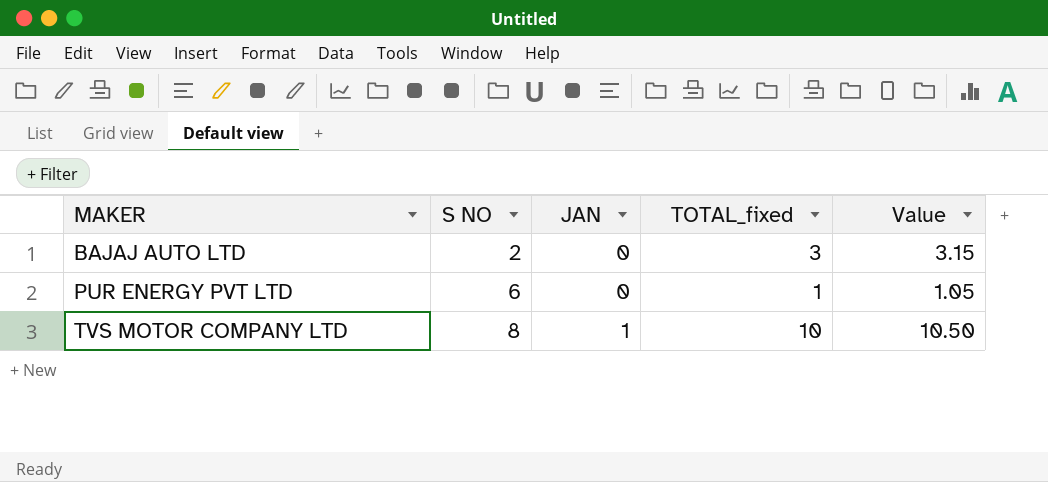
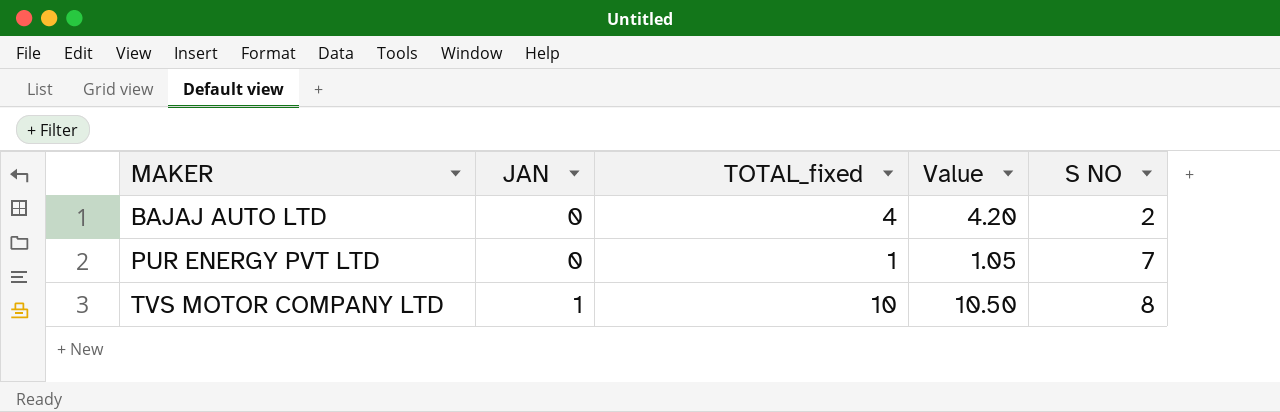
column S NO | position: 2 -> 5
BAJAJ AUTO LTD | TOTAL_fixed: 3 -> 4
BAJAJ AUTO LTD | Value: 3.15 -> 4.20
PUR ENERGY PVT LTD | S NO: 6 -> 7

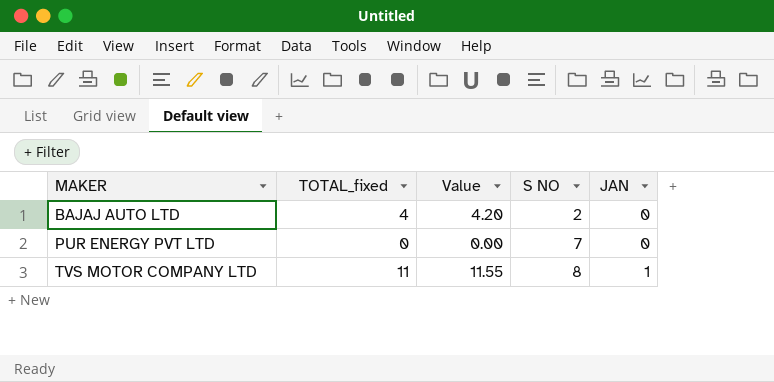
column JAN | position: 2 -> 5
PUR ENERGY PVT LTD | TOTAL_fixed: 1 -> 0
PUR ENERGY PVT LTD | Value: 1.05 -> 0.00
TVS MOTOR COMPANY LTD | TOTAL_fixed: 10 -> 11
TVS MOTOR COMPANY LTD | Value: 10.50 -> 11.55

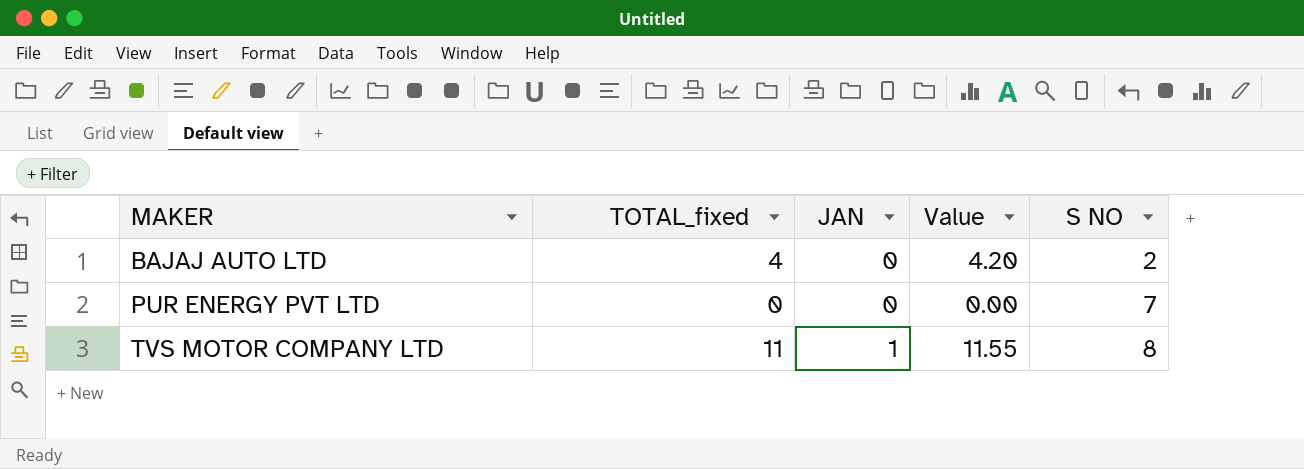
column JAN | position: 5 -> 3

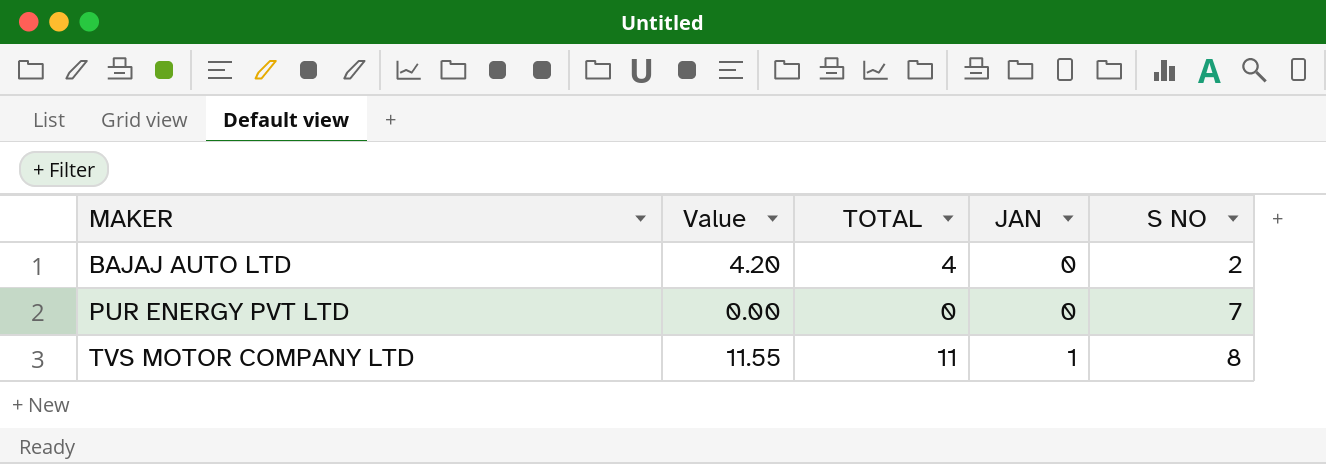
column Value | position: 4 -> 2
column name: TOTAL_fixed -> TOTAL

